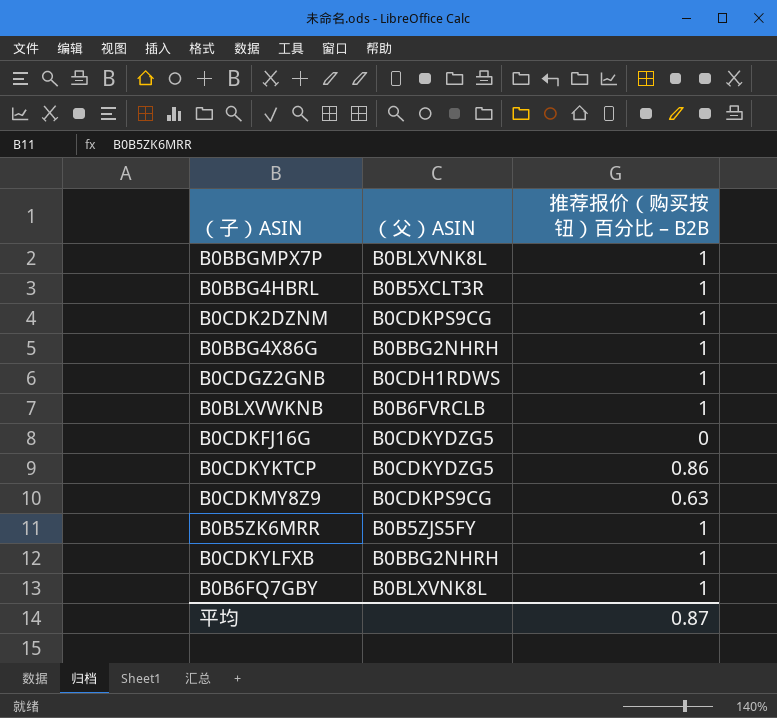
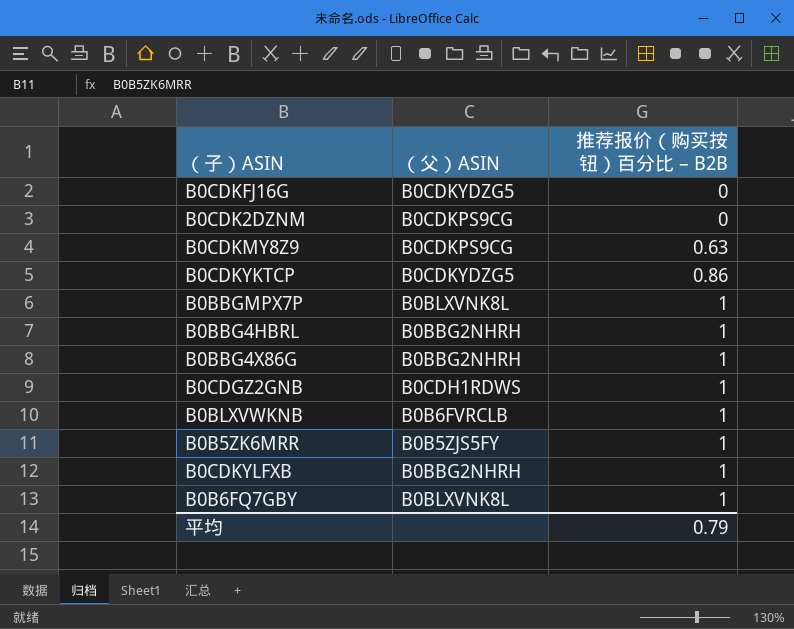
row order: none -> 推荐报价（购买按钮）百分比 – B2B ascending
B0CDK2DZNM | 推荐报价（购买按钮）百分比 – B2B: 1 -> 0
B0BBG4HBRL | （父）ASIN: B0B5XCLT3R -> B0BBG2NHRH
平均 | 推荐报价（购买按钮）百分比 – B2B: 0.87 -> 0.79

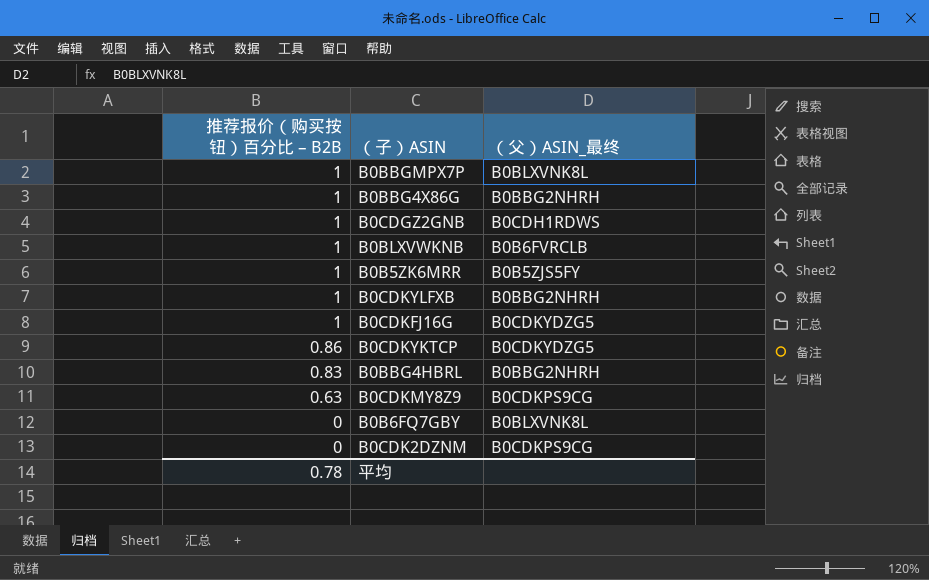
row order: 推荐报价（购买按钮）百分比 – B2B ascending -> 推荐报价（购买按钮）百分比 – B2B descending
column 推荐报价（购买按钮）百分比 – B2B | position: 3 -> 1
column name: （父）ASIN -> （父）ASIN_最终
B0CDKFJ16G | 推荐报价（购买按钮）百分比 – B2B: 0 -> 1
B0BBG4HBRL | 推荐报价（购买按钮）百分比 – B2B: 1 -> 0.83
B0B6FQ7GBY | 推荐报价（购买按钮）百分比 – B2B: 1 -> 0
平均 | 推荐报价（购买按钮）百分比 – B2B: 0.79 -> 0.78

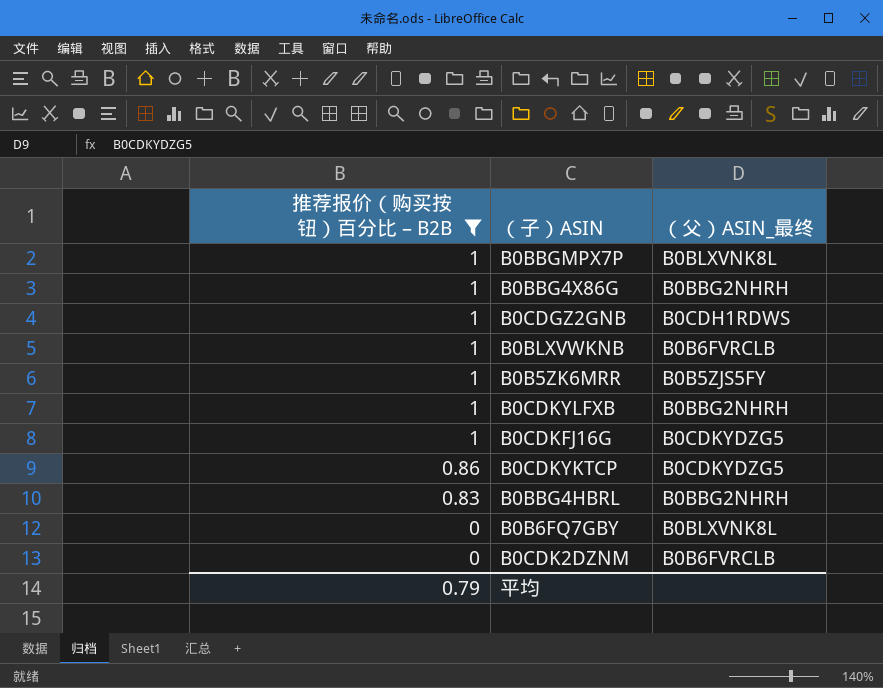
filter: none -> 推荐报价（购买按钮）百分比 – B2B != 0.63
B0CDK2DZNM | （父）ASIN_最终: B0CDKPS9CG -> B0B6FVRCLB
平均 | 推荐报价（购买按钮）百分比 – B2B: 0.78 -> 0.79

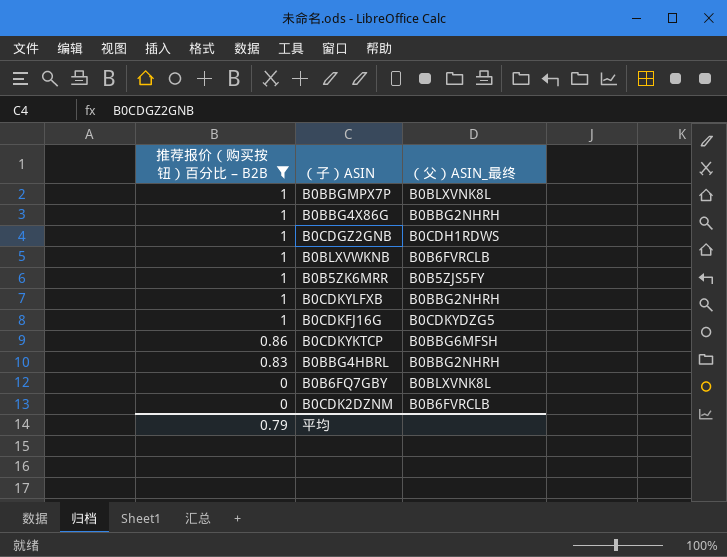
B0CDKYKTCP | （父）ASIN_最终: B0CDKYDZG5 -> B0BBG6MFSH

